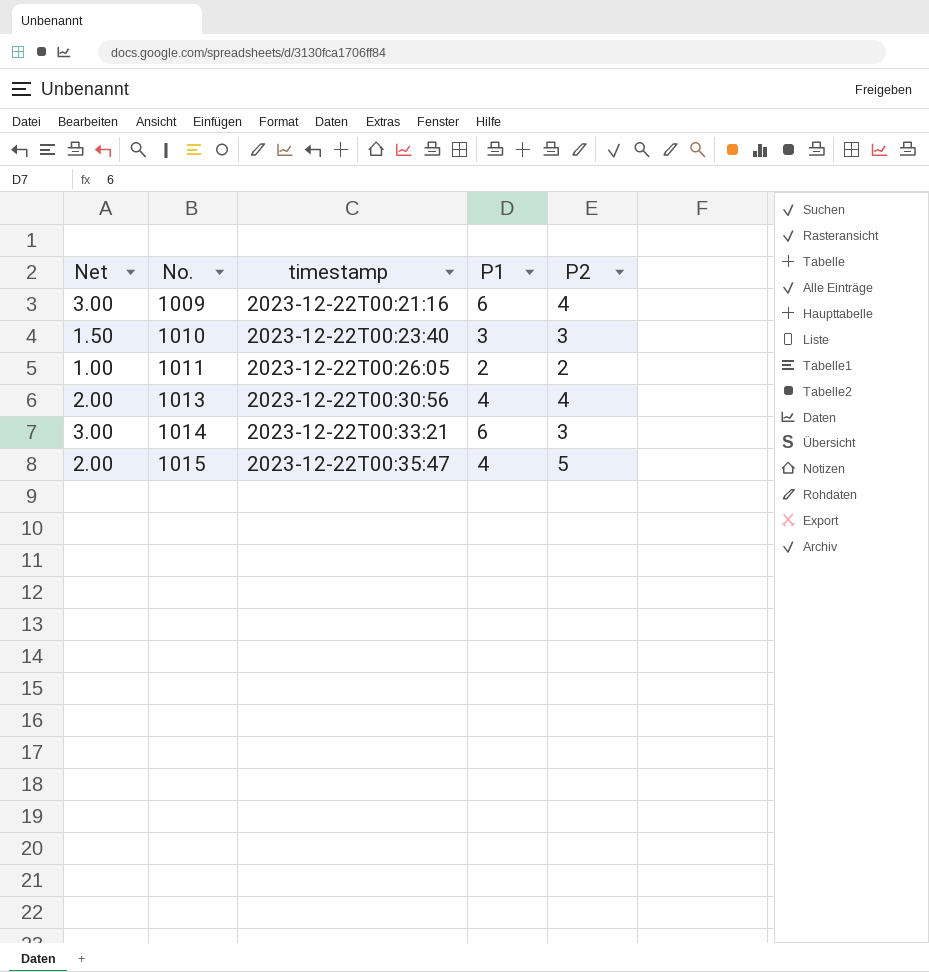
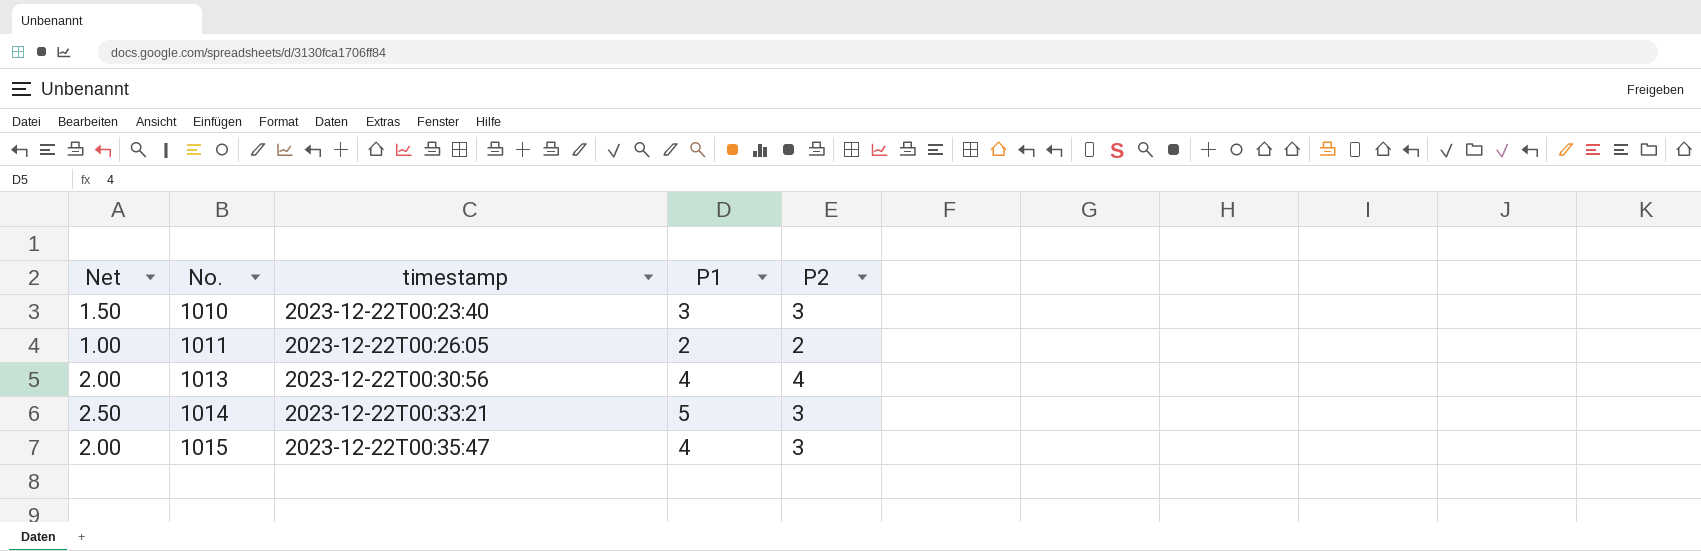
row 1009: 3.00 | 2023-12-22T00:21:16 | 6 | 4 -> none
1014 | Net: 3.00 -> 2.50
1014 | P1: 6 -> 5
1015 | P2: 5 -> 3

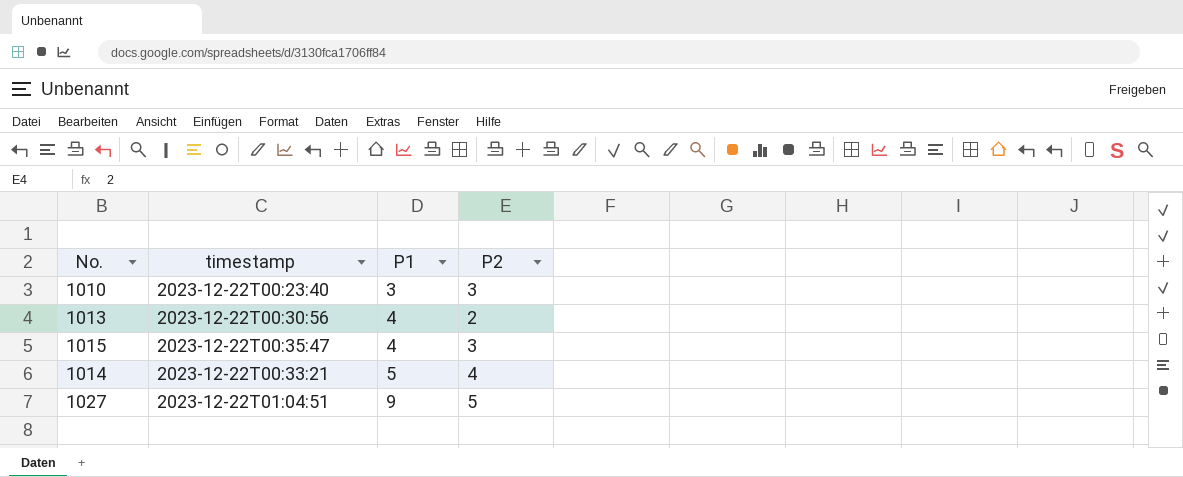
row order: No. ascending -> P1 ascending
column Net | formula: [P1] * 0.5 -> none
row 1011: 1.00 | 2023-12-22T00:26:05 | 2 | 2 -> none
1013 | P2: 4 -> 2
1014 | P2: 3 -> 4
row 1027: none -> 2023-12-22T01:04:51 | 9 | 5

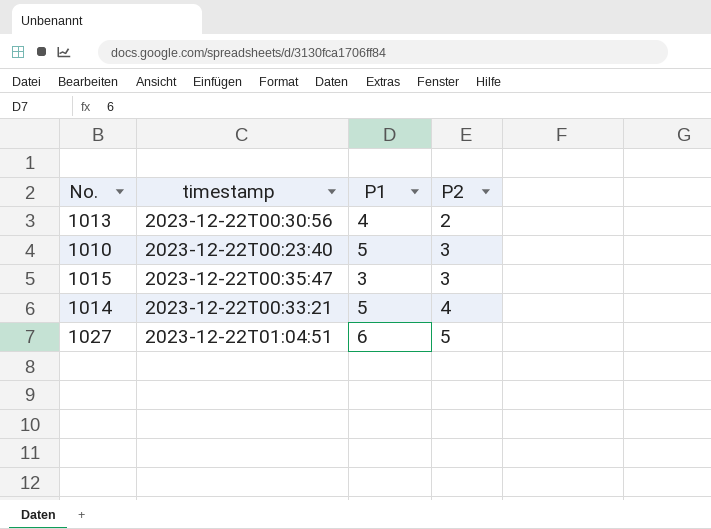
row order: P1 ascending -> P2 ascending
1010 | P1: 3 -> 5
1015 | P1: 4 -> 3
1027 | P1: 9 -> 6

